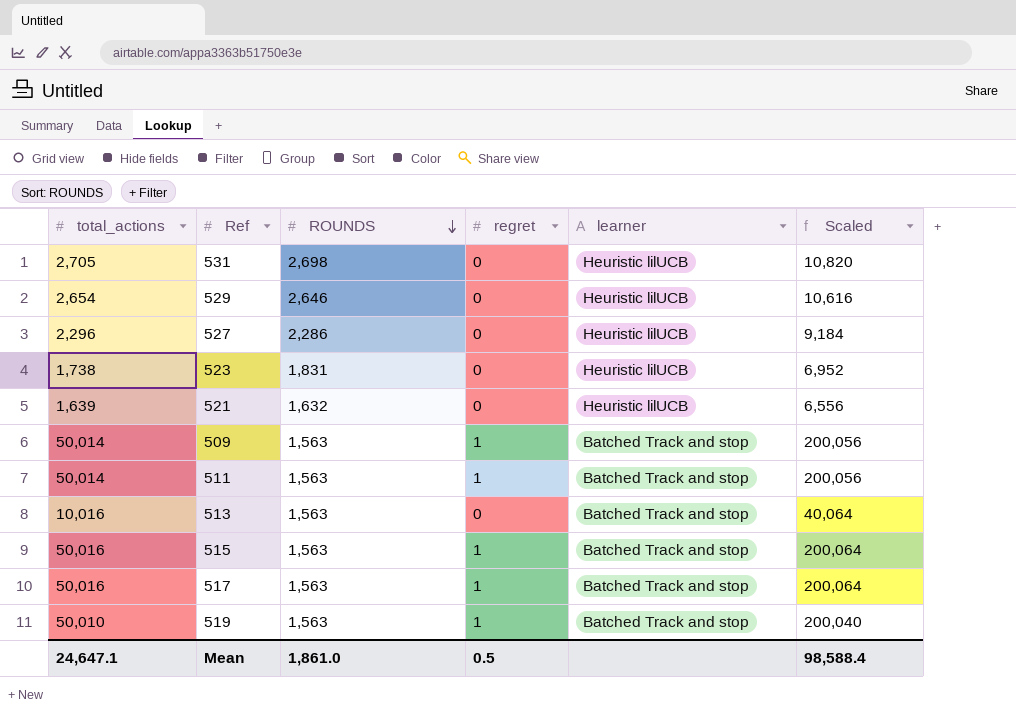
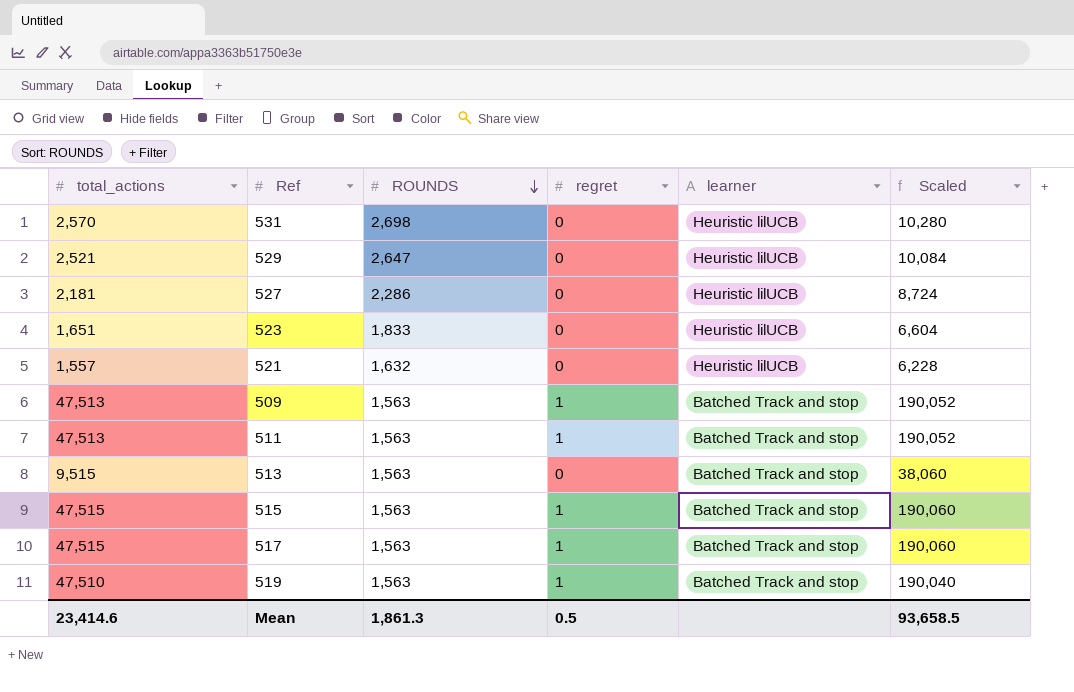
531 | total_actions: 2,705 -> 2,570
531 | Scaled: 10,820 -> 10,280
529 | total_actions: 2,654 -> 2,521
529 | ROUNDS: 2,646 -> 2,647
529 | Scaled: 10,616 -> 10,084
527 | total_actions: 2,296 -> 2,181
527 | Scaled: 9,184 -> 8,724
523 | total_actions: 1,738 -> 1,651
523 | ROUNDS: 1,831 -> 1,833
523 | Scaled: 6,952 -> 6,604
521 | total_actions: 1,639 -> 1,557
521 | Scaled: 6,556 -> 6,228
509 | total_actions: 50,014 -> 47,513
509 | Scaled: 200,056 -> 190,052
511 | total_actions: 50,014 -> 47,513
511 | Scaled: 200,056 -> 190,052
513 | total_actions: 10,016 -> 9,515
513 | Scaled: 40,064 -> 38,060
515 | total_actions: 50,016 -> 47,515
515 | Scaled: 200,064 -> 190,060
517 | total_actions: 50,016 -> 47,515
517 | Scaled: 200,064 -> 190,060
519 | total_actions: 50,010 -> 47,510
519 | Scaled: 200,040 -> 190,040
Mean | total_actions: 24,647.1 -> 23,414.6
Mean | ROUNDS: 1,861.0 -> 1,861.3
Mean | Scaled: 98,588.4 -> 93,658.5

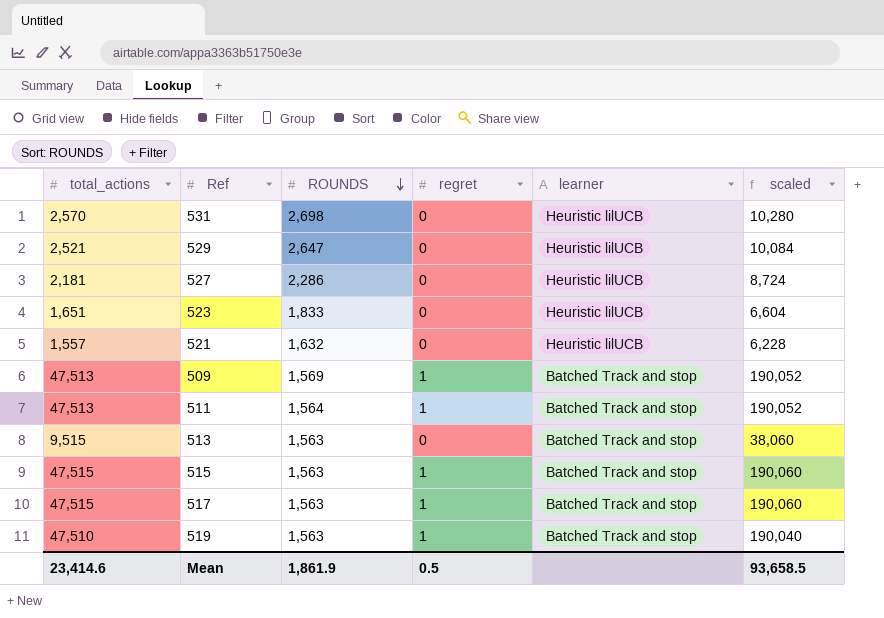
column name: Scaled -> scaled
509 | ROUNDS: 1,563 -> 1,569
511 | ROUNDS: 1,563 -> 1,564
Mean | ROUNDS: 1,861.3 -> 1,861.9

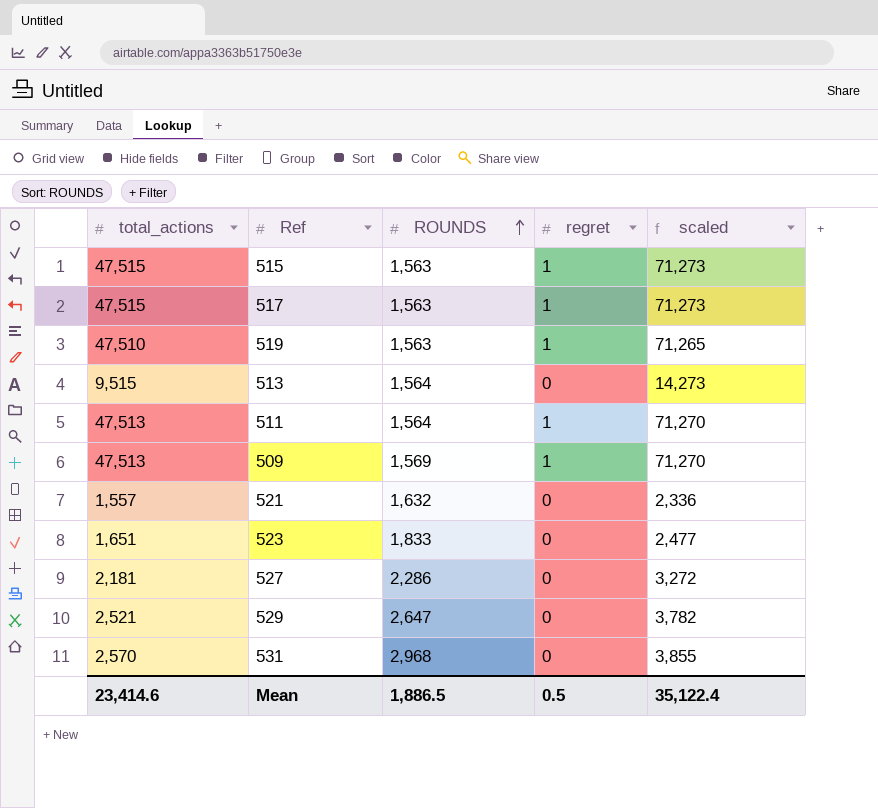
row order: ROUNDS descending -> ROUNDS ascending
column learner | position: 5 -> none
column scaled | formula: [total_actions] * 4 -> [total_actions] * 1.5
513 | ROUNDS: 1,563 -> 1,564
531 | ROUNDS: 2,698 -> 2,968
Mean | ROUNDS: 1,861.9 -> 1,886.5
Mean | scaled: 93,658.5 -> 35,122.4

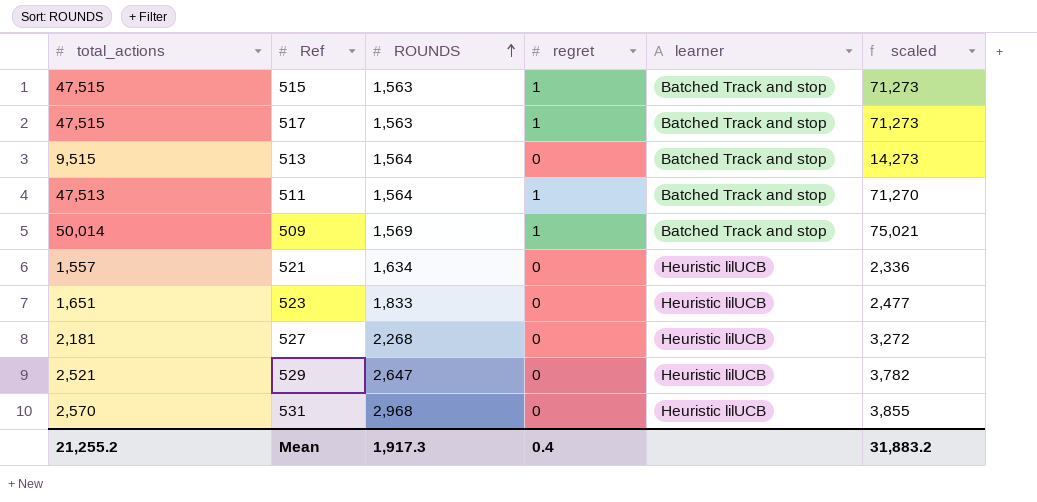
column learner | position: none -> 5
row 519: 47,510 | 1,563 | 1 | 71,265 -> none
509 | total_actions: 47,513 -> 50,014
509 | scaled: 71,270 -> 75,021
521 | ROUNDS: 1,632 -> 1,634
527 | ROUNDS: 2,286 -> 2,268
Mean | total_actions: 23,414.6 -> 21,255.2
Mean | ROUNDS: 1,886.5 -> 1,917.3
Mean | regret: 0.5 -> 0.4
Mean | scaled: 35,122.4 -> 31,883.2

